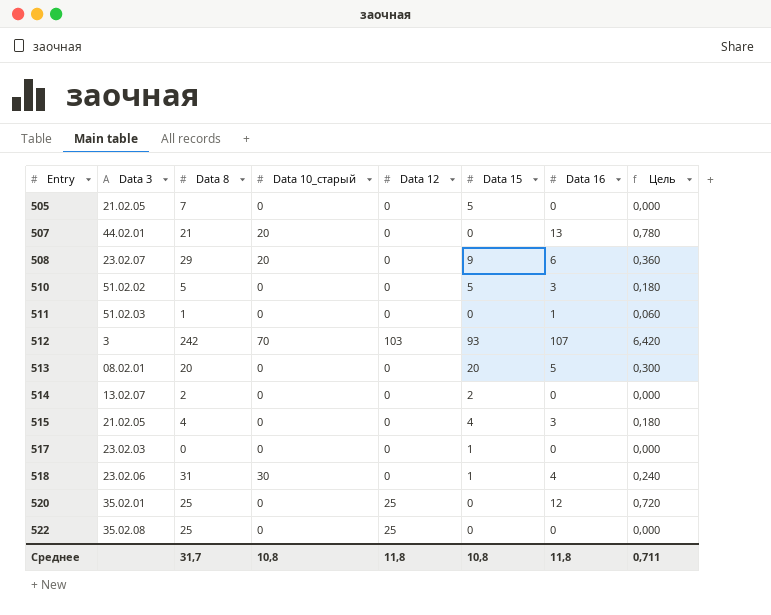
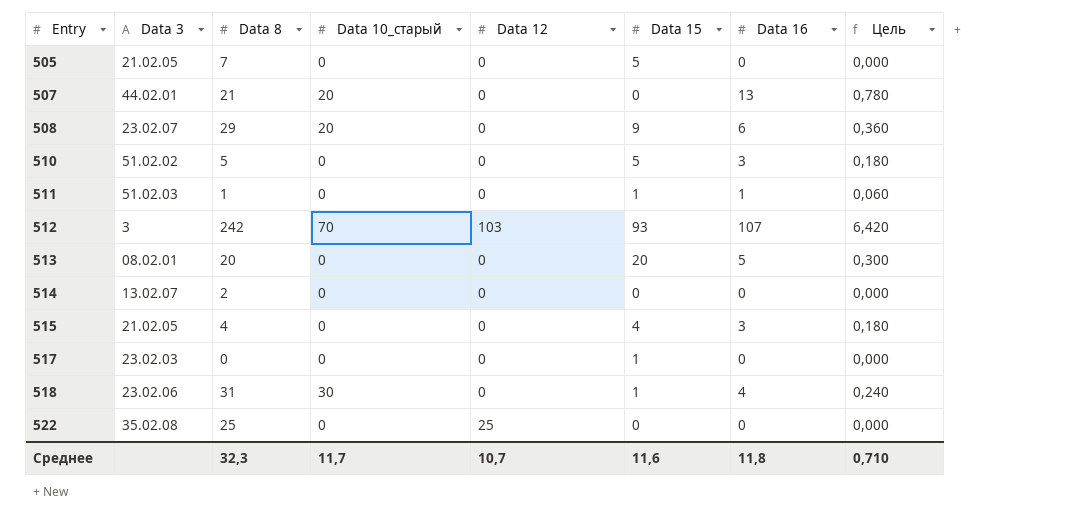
row 520: 35.02.01 | 25 | 0 | 25 | 0 | 12 | 0,720 -> none
511 | Data 15: 0 -> 1
514 | Data 15: 2 -> 0
Среднее | Data 8: 31,7 -> 32,3
Среднее | Data 10_старый: 10,8 -> 11,7
Среднее | Data 12: 11,8 -> 10,7
Среднее | Data 15: 10,8 -> 11,6
Среднее | Цель: 0,711 -> 0,710

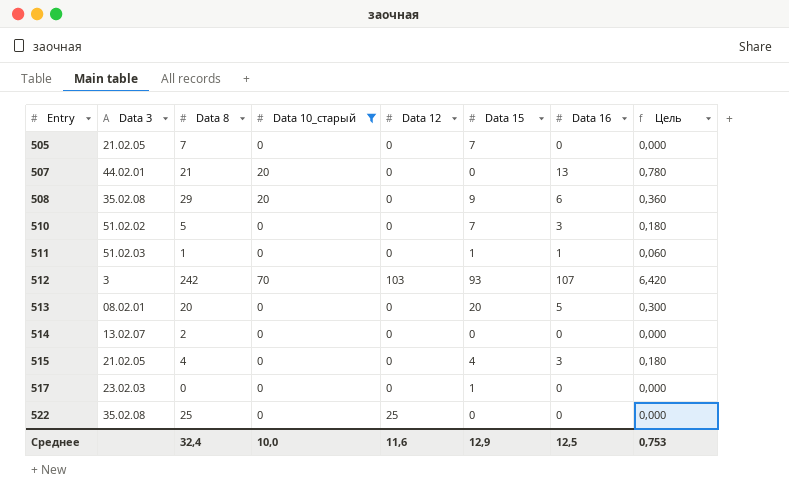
filter: none -> Data 10_старый != 30
505 | Data 15: 5 -> 7
508 | Data 3: 23.02.07 -> 35.02.08
510 | Data 15: 5 -> 7
Среднее | Data 8: 32,3 -> 32,4
Среднее | Data 10_старый: 11,7 -> 10,0
Среднее | Data 12: 10,7 -> 11,6
Среднее | Data 15: 11,6 -> 12,9
Среднее | Data 16: 11,8 -> 12,5
Среднее | Цель: 0,710 -> 0,753

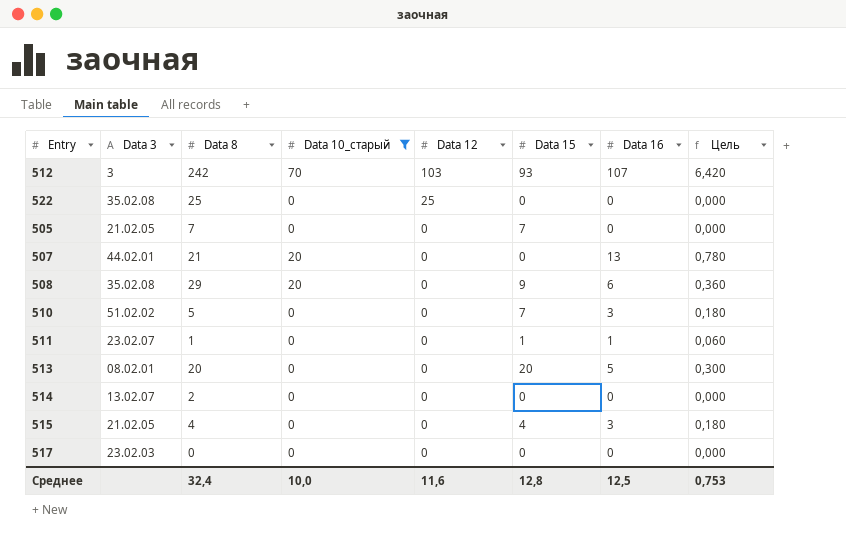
row order: Entry ascending -> Data 12 descending
511 | Data 3: 51.02.03 -> 23.02.07
517 | Data 15: 1 -> 0
Среднее | Data 15: 12,9 -> 12,8

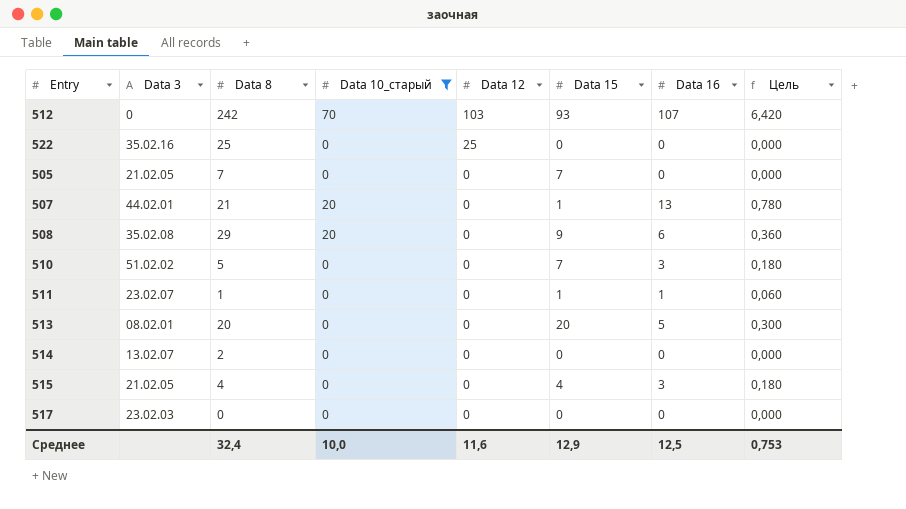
512 | Data 3: 3 -> 0
522 | Data 3: 35.02.08 -> 35.02.16
507 | Data 15: 0 -> 1
Среднее | Data 15: 12,8 -> 12,9

